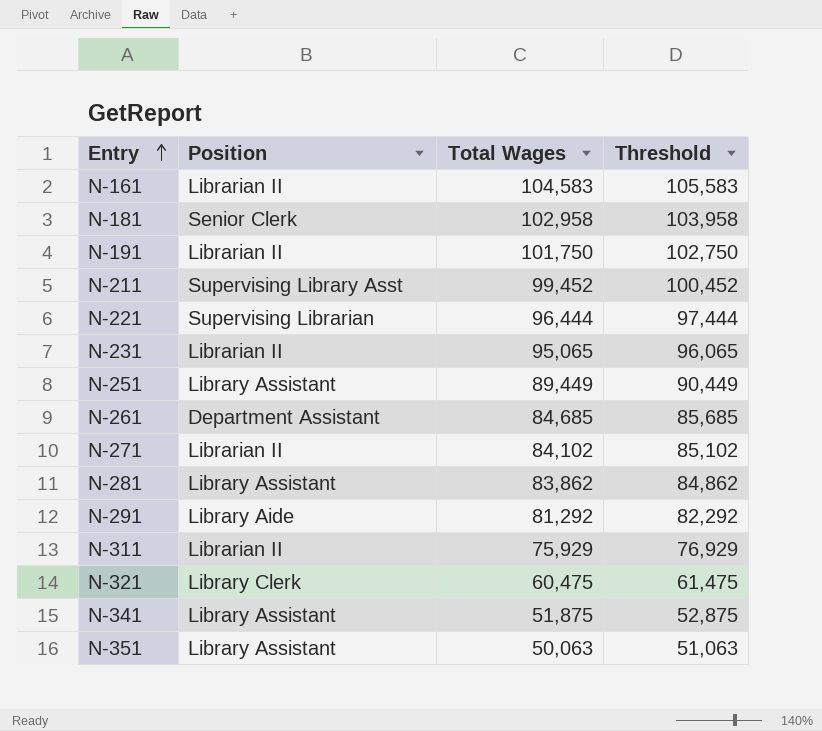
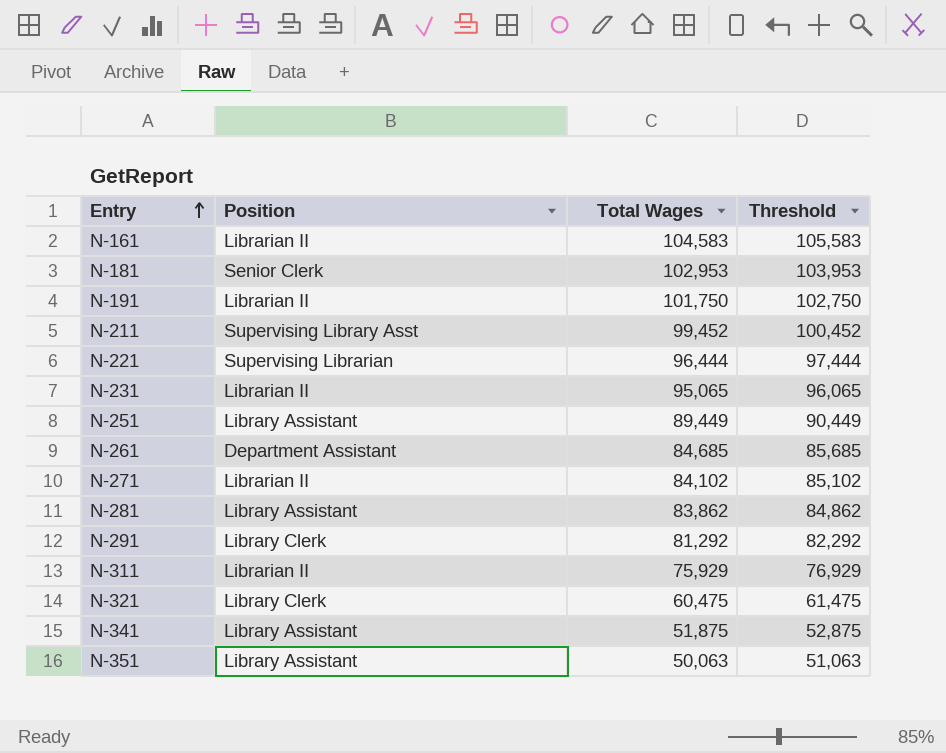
N-181 | Total Wages: 102,958 -> 102,953
N-181 | Threshold: 103,958 -> 103,953
N-291 | Position: Library Aide -> Library Clerk

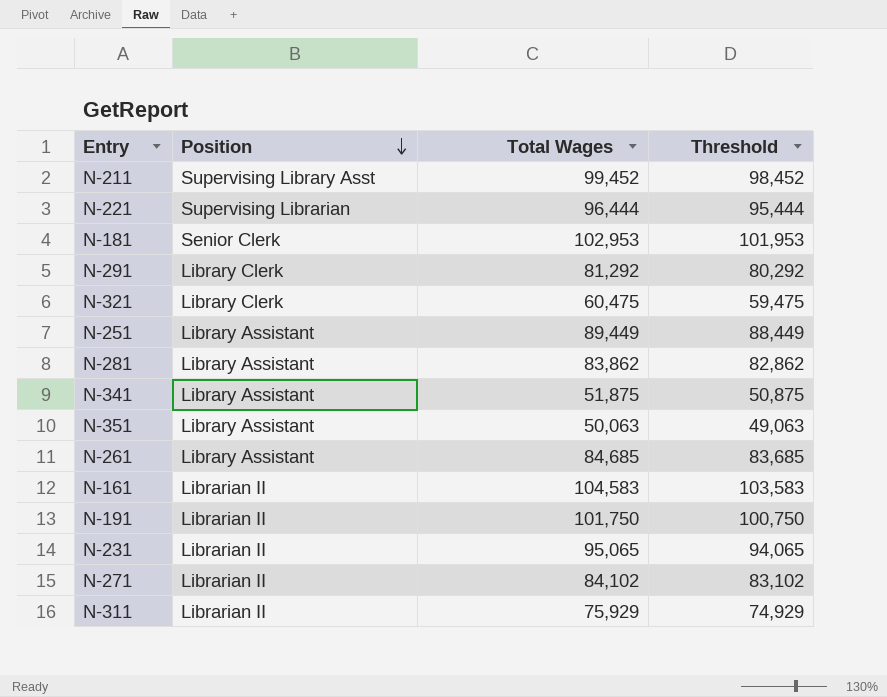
row order: Entry ascending -> Position descending
column Threshold | formula: [Total Wages] + 1000 -> [Total Wages] - 1000
N-261 | Position: Department Assistant -> Library Assistant

